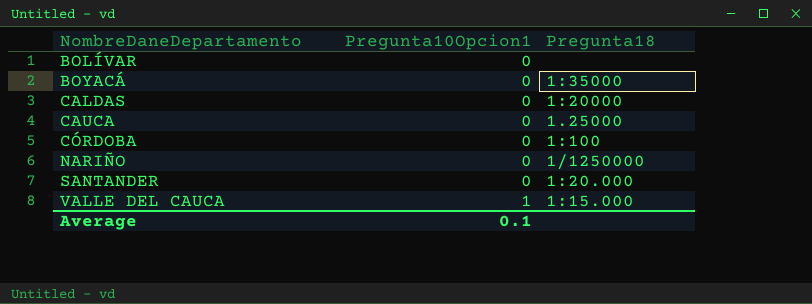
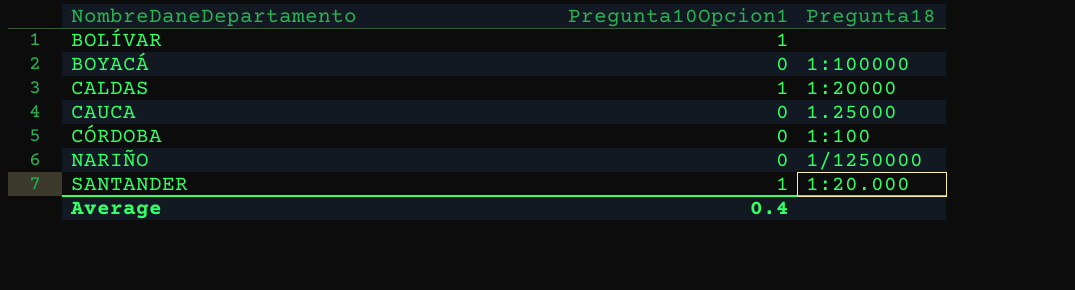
row VALLE DEL CAUCA: 1 | 1:15.000 -> none
BOLÍVAR | Pregunta10Opcion1: 0 -> 1
BOYACÁ | Pregunta18: 1:35000 -> 1:100000
CALDAS | Pregunta10Opcion1: 0 -> 1
SANTANDER | Pregunta10Opcion1: 0 -> 1
Average | Pregunta10Opcion1: 0.1 -> 0.4

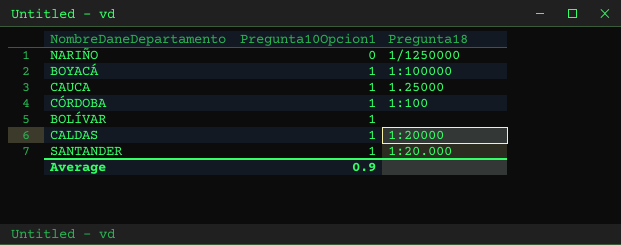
row order: NombreDaneDepartamento ascending -> Pregunta10Opcion1 ascending
BOYACÁ | Pregunta10Opcion1: 0 -> 1
CAUCA | Pregunta10Opcion1: 0 -> 1
CÓRDOBA | Pregunta10Opcion1: 0 -> 1
Average | Pregunta10Opcion1: 0.4 -> 0.9

